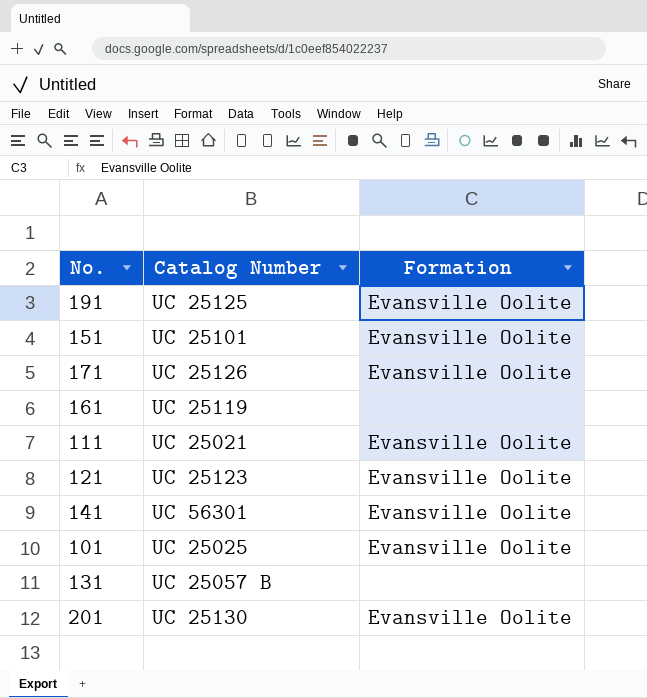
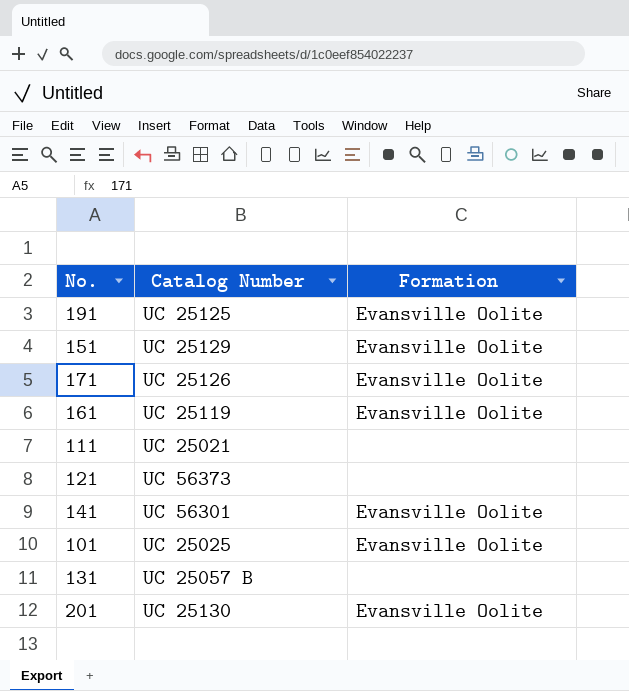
151 | Catalog Number: UC 25101 -> UC 25129
161 | Formation: none -> Evansville Oolite
111 | Formation: Evansville Oolite -> none
121 | Catalog Number: UC 25123 -> UC 56373
121 | Formation: Evansville Oolite -> none

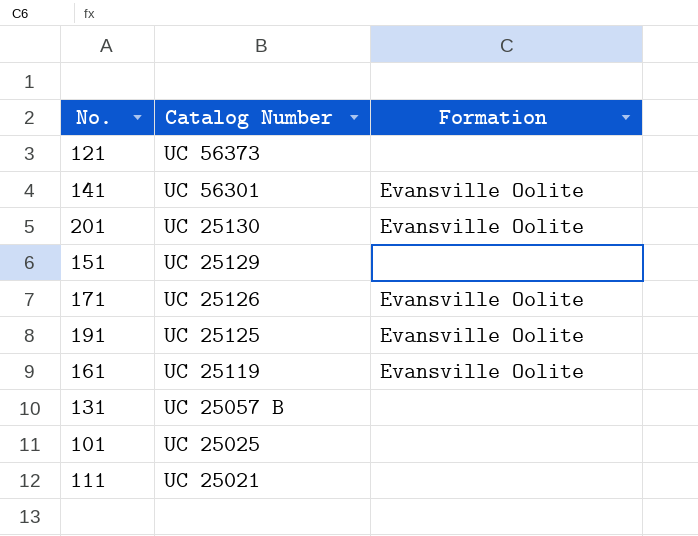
row order: none -> Catalog Number descending
151 | Formation: Evansville Oolite -> none
101 | Formation: Evansville Oolite -> none

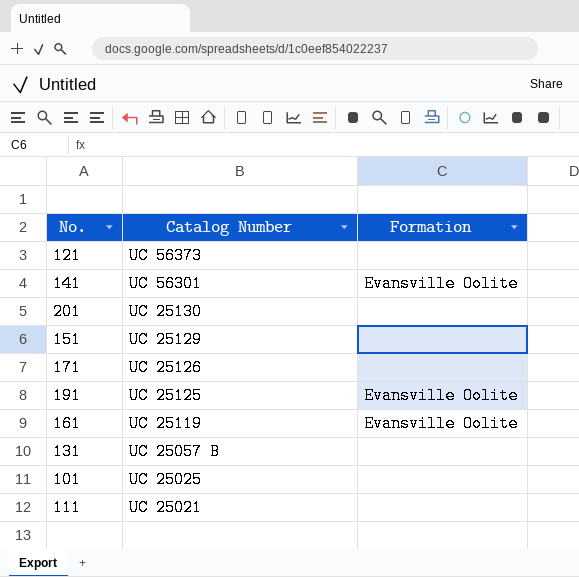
201 | Formation: Evansville Oolite -> none
171 | Formation: Evansville Oolite -> none

